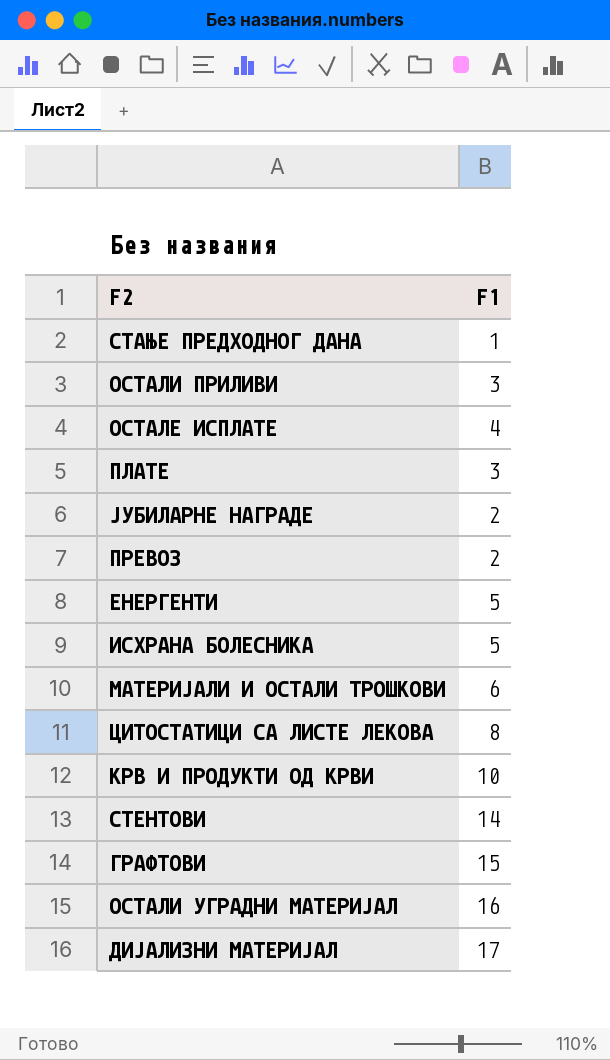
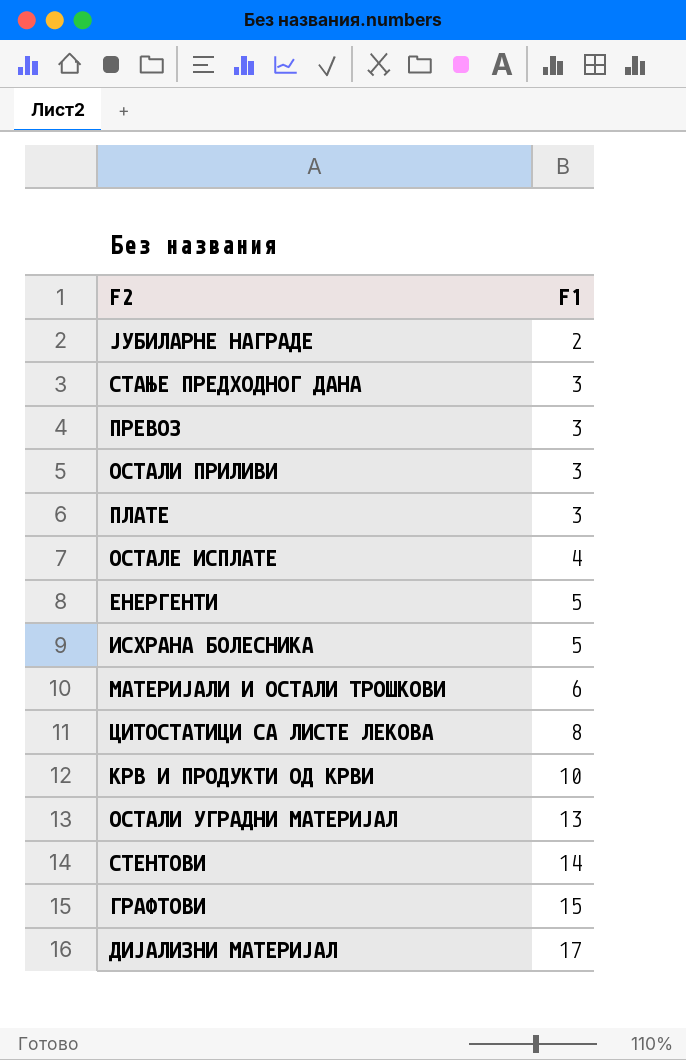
row order: none -> F1 ascending
СТАЊЕ ПРЕДХОДНОГ ДАНА | F1: 1 -> 3
ПРЕВОЗ | F1: 2 -> 3
ОСТАЛИ УГРАДНИ МАТЕРИЈАЛ | F1: 16 -> 13

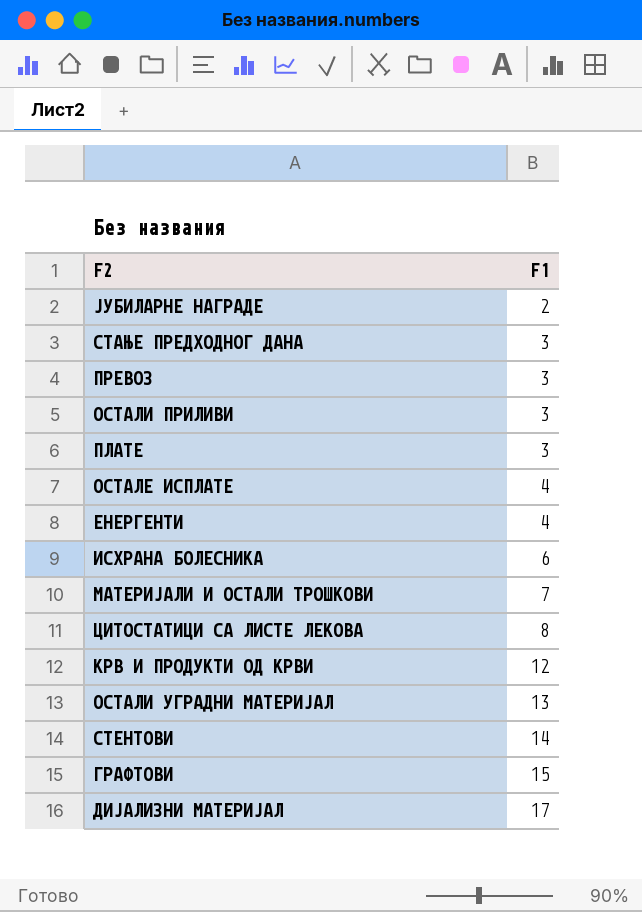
ЕНЕРГЕНТИ | F1: 5 -> 4
ИСХРАНА БОЛЕСНИКА | F1: 5 -> 6
МАТЕРИЈАЛИ И ОСТАЛИ ТРОШКОВИ | F1: 6 -> 7
КРВ И ПРОДУКТИ ОД КРВИ | F1: 10 -> 12

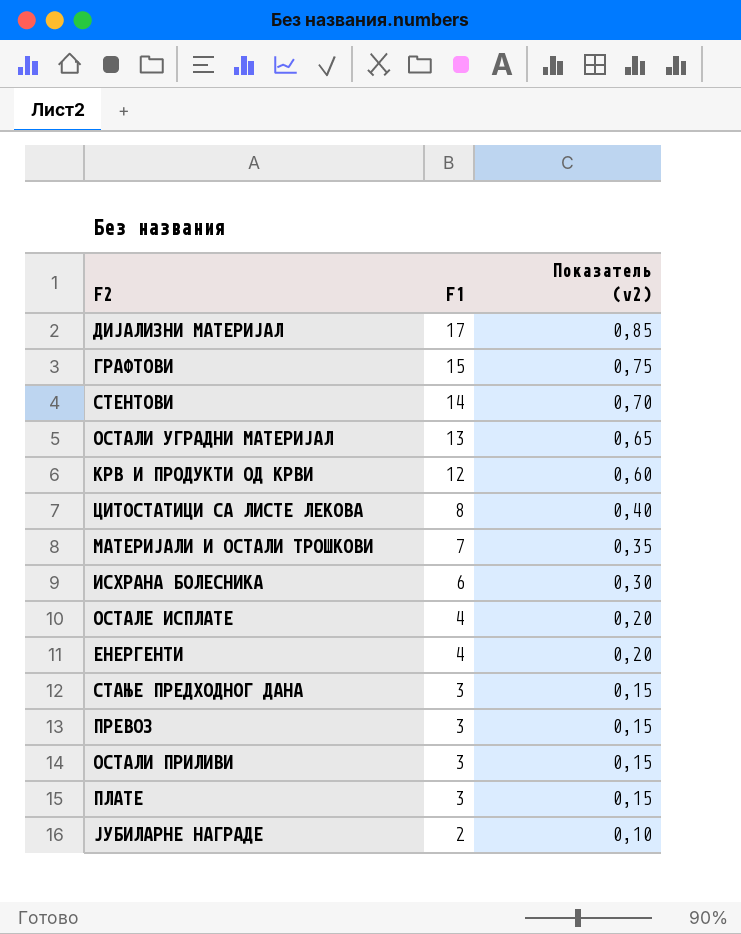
row order: F1 ascending -> F1 descending
column Показатель (v2) | formula: none -> [F1] * 0,05

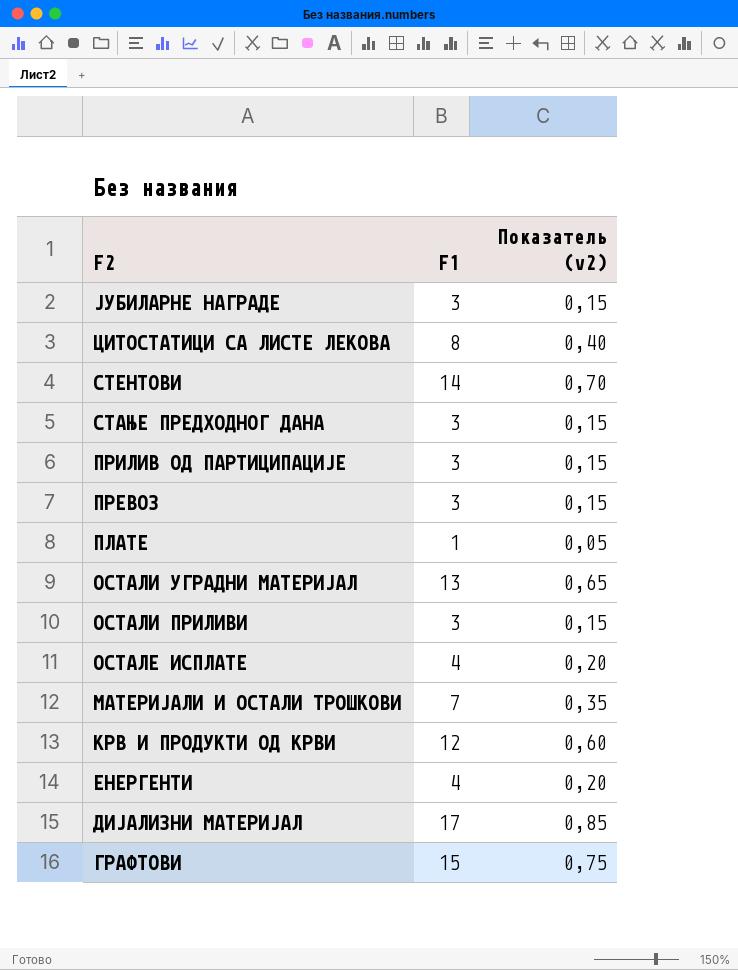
row order: F1 descending -> F2 descending
row ИСХРАНА БОЛЕСНИКА: 6 | 0,30 -> none
ЈУБИЛАРНЕ НАГРАДЕ | F1: 2 -> 3
ЈУБИЛАРНЕ НАГРАДЕ | Показатель (v2): 0,10 -> 0,15
row ПРИЛИВ ОД ПАРТИЦИПАЦИЈЕ: none -> 3 | 0,15
ПЛАТЕ | F1: 3 -> 1
ПЛАТЕ | Показатель (v2): 0,15 -> 0,05

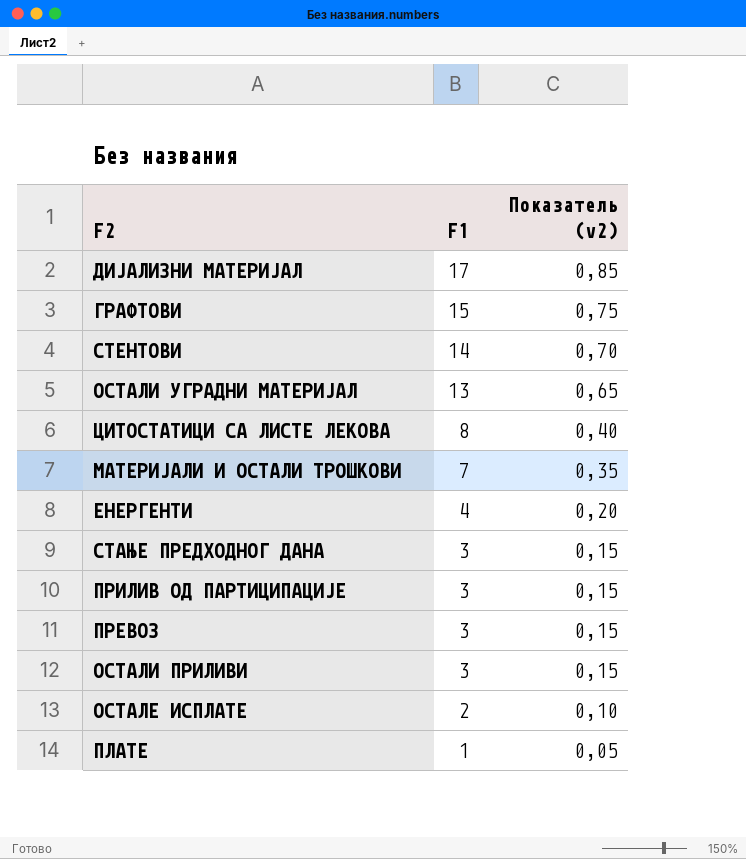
row order: F2 descending -> F1 descending
row ЈУБИЛАРНЕ НАГРАДЕ: 3 | 0,15 -> none
row КРВ И ПРОДУКТИ ОД КРВИ: 12 | 0,60 -> none
ОСТАЛЕ ИСПЛАТЕ | F1: 4 -> 2
ОСТАЛЕ ИСПЛАТЕ | Показатель (v2): 0,20 -> 0,10

